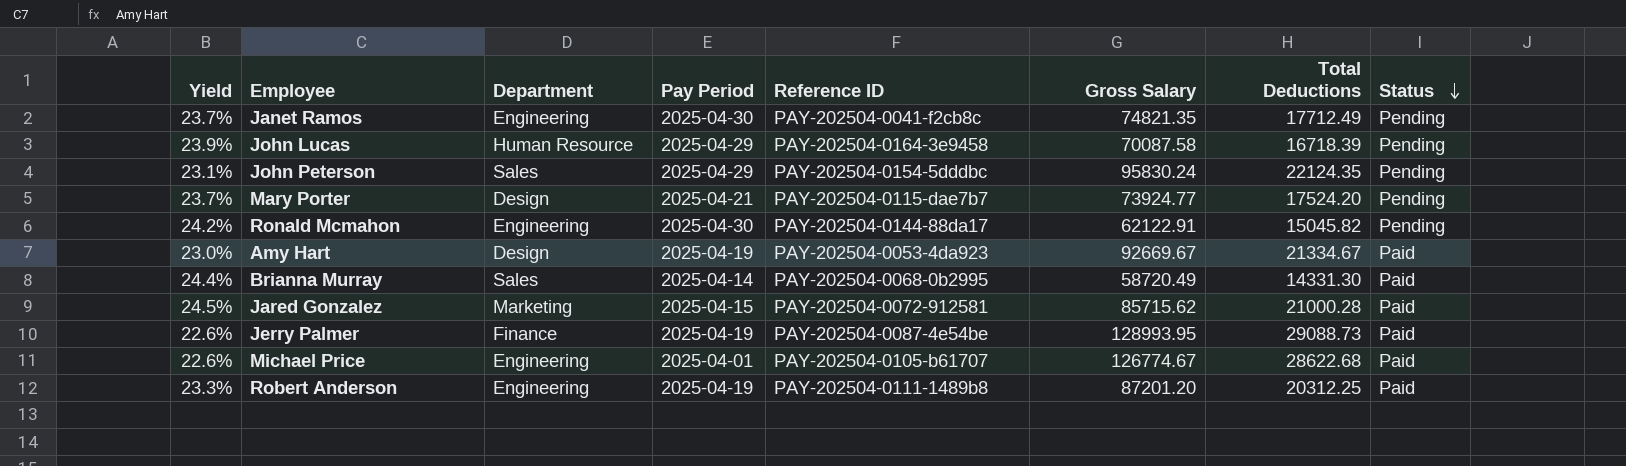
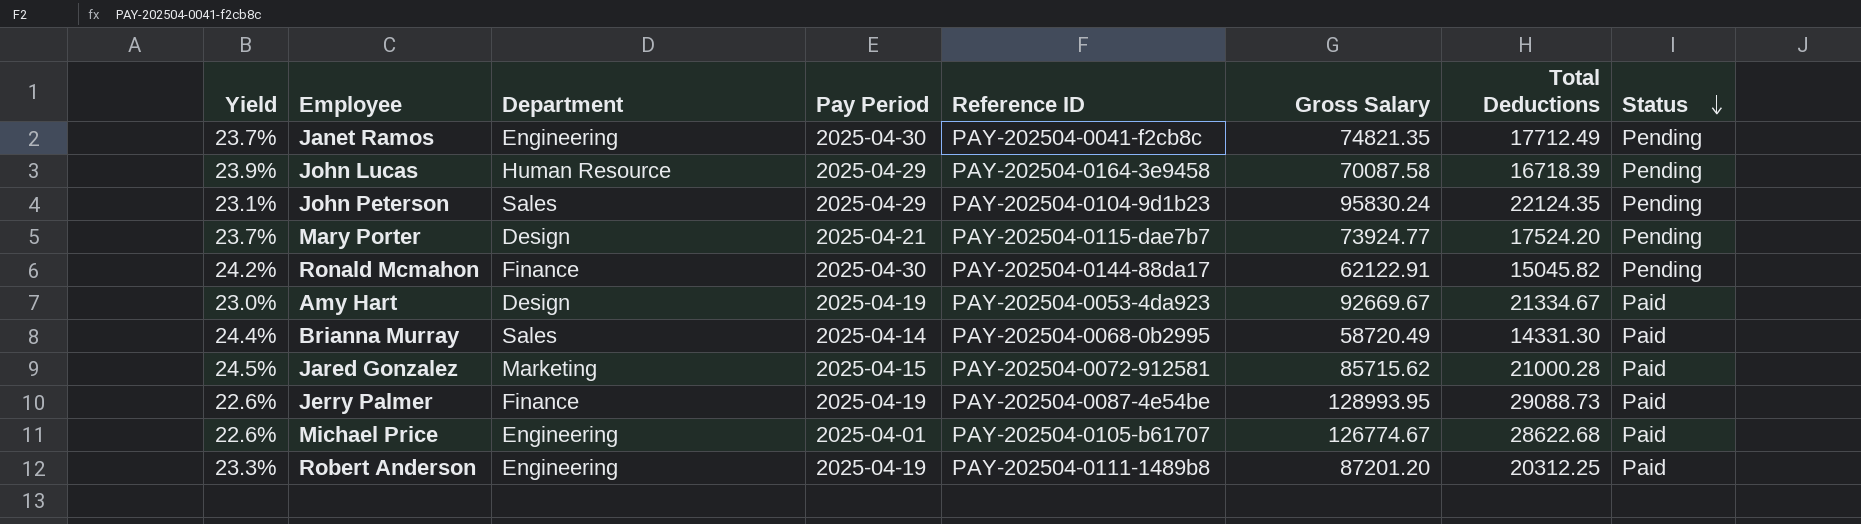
John Peterson | Reference ID: PAY-202504-0154-5dddbc -> PAY-202504-0104-9d1b23
Ronald Mcmahon | Department: Engineering -> Finance

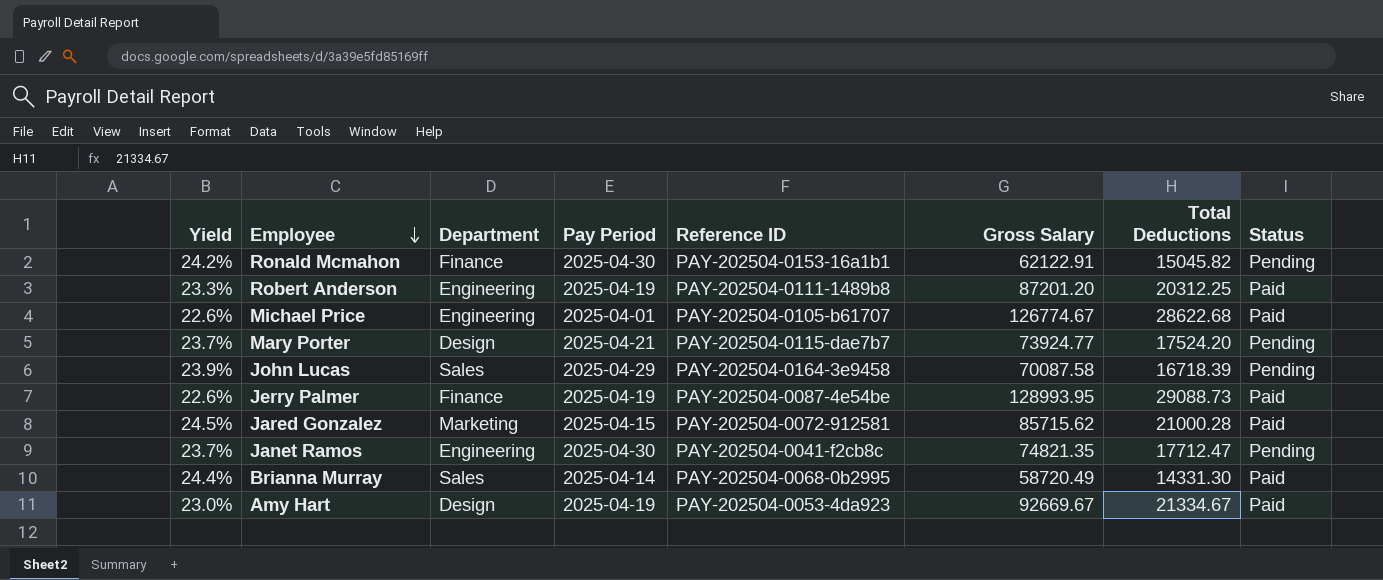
row order: Status descending -> Employee descending
row John Peterson: 23.1% | Sales | 2025-04-29 | PAY-202504-0104-9d1b23 | 95830.24 | 22124.35 | Pending -> none
Ronald Mcmahon | Reference ID: PAY-202504-0144-88da17 -> PAY-202504-0153-16a1b1
John Lucas | Department: Human Resource -> Sales
Janet Ramos | Total Deductions: 17712.49 -> 17712.47

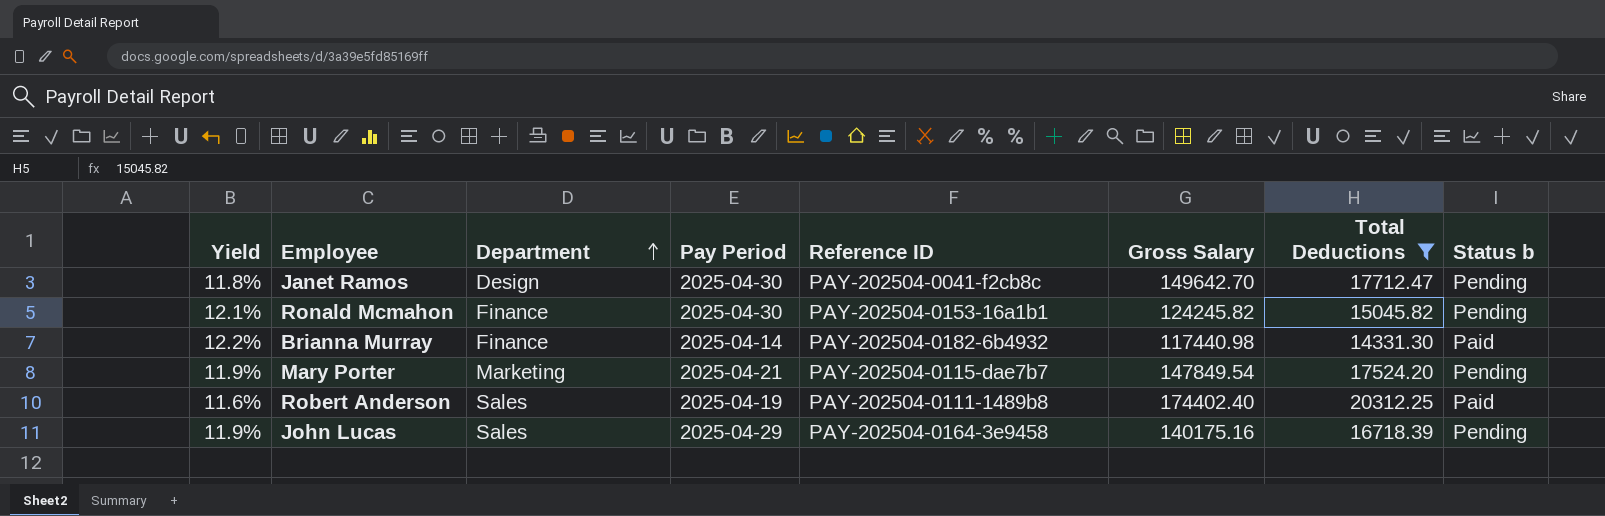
filter: none -> Total Deductions <= 20312.25
row order: Employee descending -> Department ascending
column name: Status -> Status b
Janet Ramos | Yield: 23.7% -> 11.8%
Janet Ramos | Department: Engineering -> Design
Janet Ramos | Gross Salary: 74821.35 -> 149642.70
Ronald Mcmahon | Yield: 24.2% -> 12.1%
Ronald Mcmahon | Gross Salary: 62122.91 -> 124245.82
Brianna Murray | Yield: 24.4% -> 12.2%
Brianna Murray | Department: Sales -> Finance
Brianna Murray | Reference ID: PAY-202504-0068-0b2995 -> PAY-202504-0182-6b4932
Brianna Murray | Gross Salary: 58720.49 -> 117440.98
Mary Porter | Yield: 23.7% -> 11.9%
Mary Porter | Department: Design -> Marketing
Mary Porter | Gross Salary: 73924.77 -> 147849.54
Robert Anderson | Yield: 23.3% -> 11.6%
Robert Anderson | Department: Engineering -> Sales
Robert Anderson | Gross Salary: 87201.20 -> 174402.40
John Lucas | Yield: 23.9% -> 11.9%
John Lucas | Gross Salary: 70087.58 -> 140175.16

